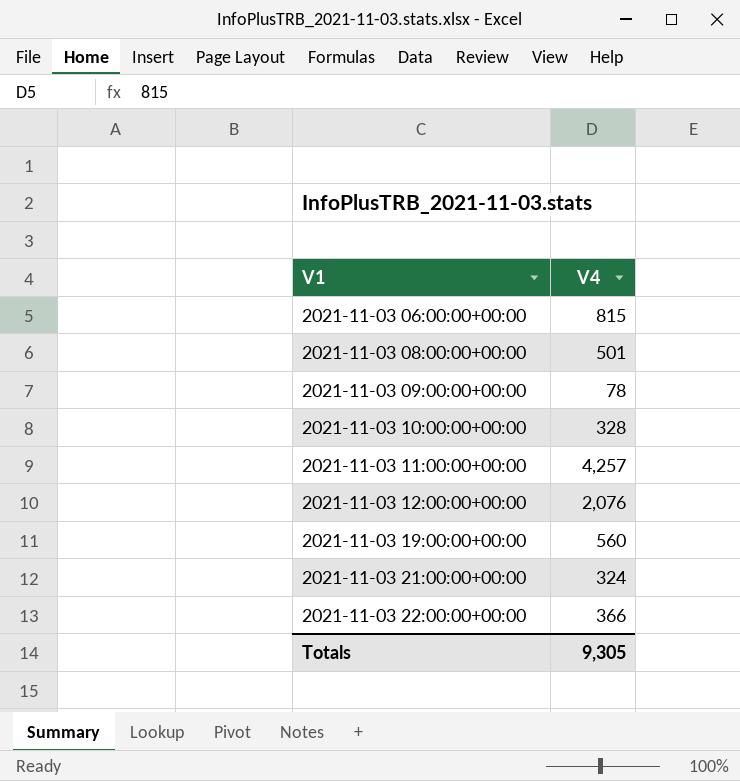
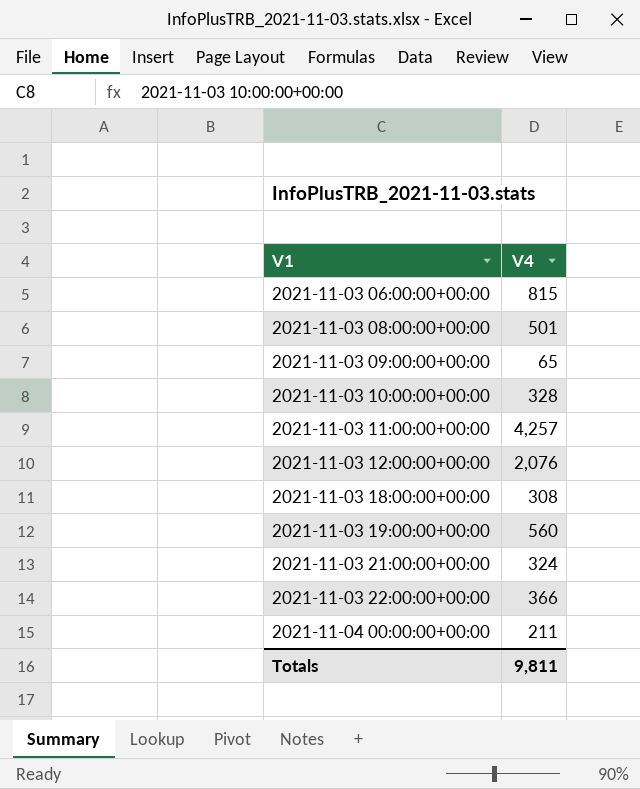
2021-11-03 09:00:00+00:00 | V4: 78 -> 65
row 2021-11-03 18:00:00+00:00: none -> 308
row 2021-11-04 00:00:00+00:00: none -> 211
Totals | V4: 9,305 -> 9,811

